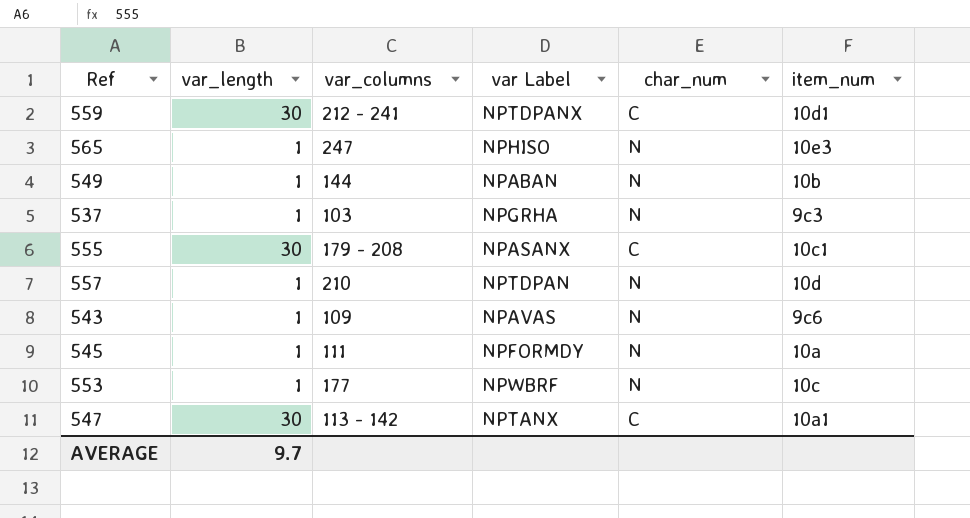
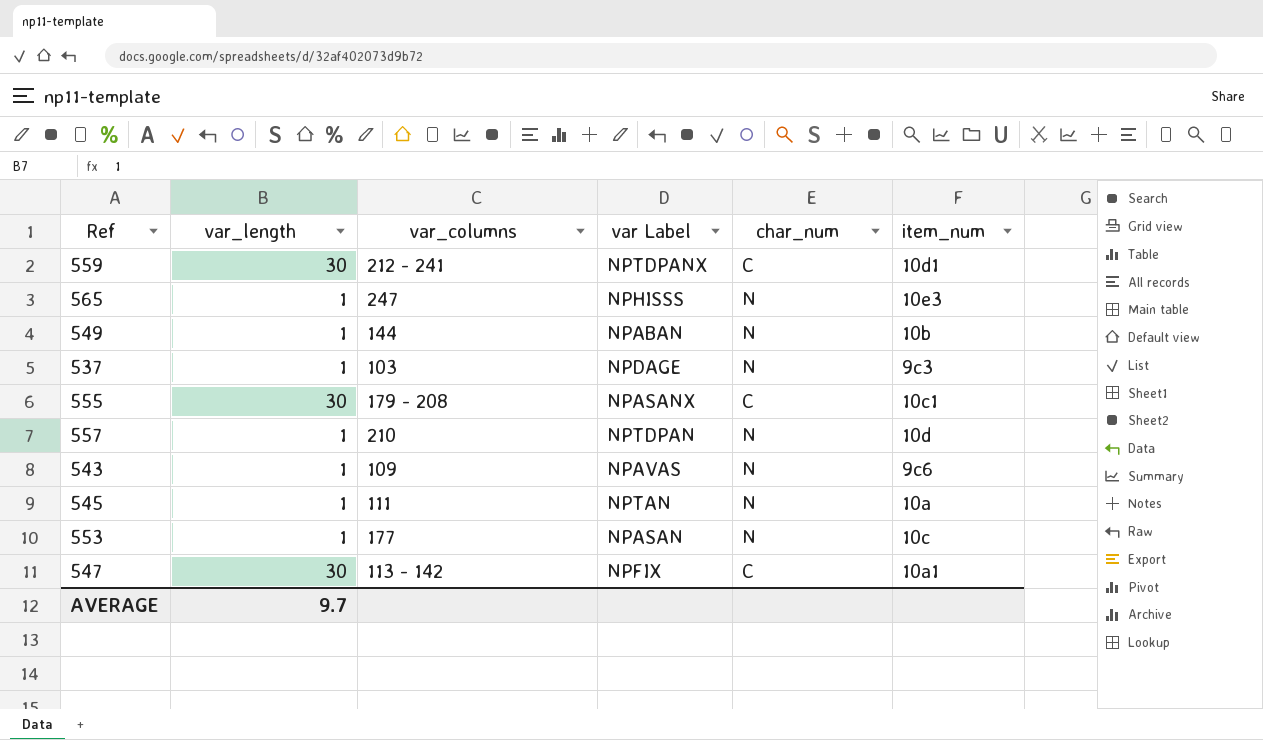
565 | var Label: NPHISO -> NPHISSS
537 | var Label: NPGRHA -> NPDAGE
545 | var Label: NPFORMDY -> NPTAN
553 | var Label: NPWBRF -> NPASAN
547 | var Label: NPTANX -> NPFIX

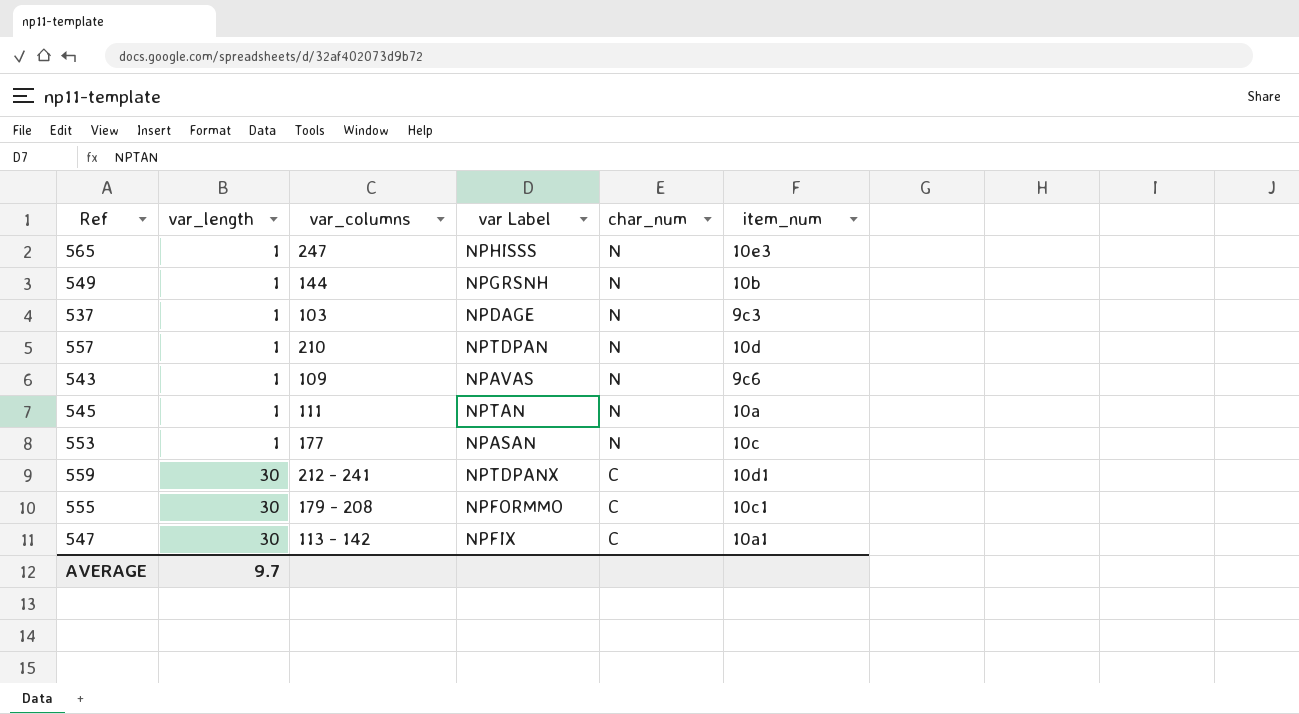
row order: none -> var_length ascending
549 | var Label: NPABAN -> NPGRSNH
555 | var Label: NPASANX -> NPFORMMO

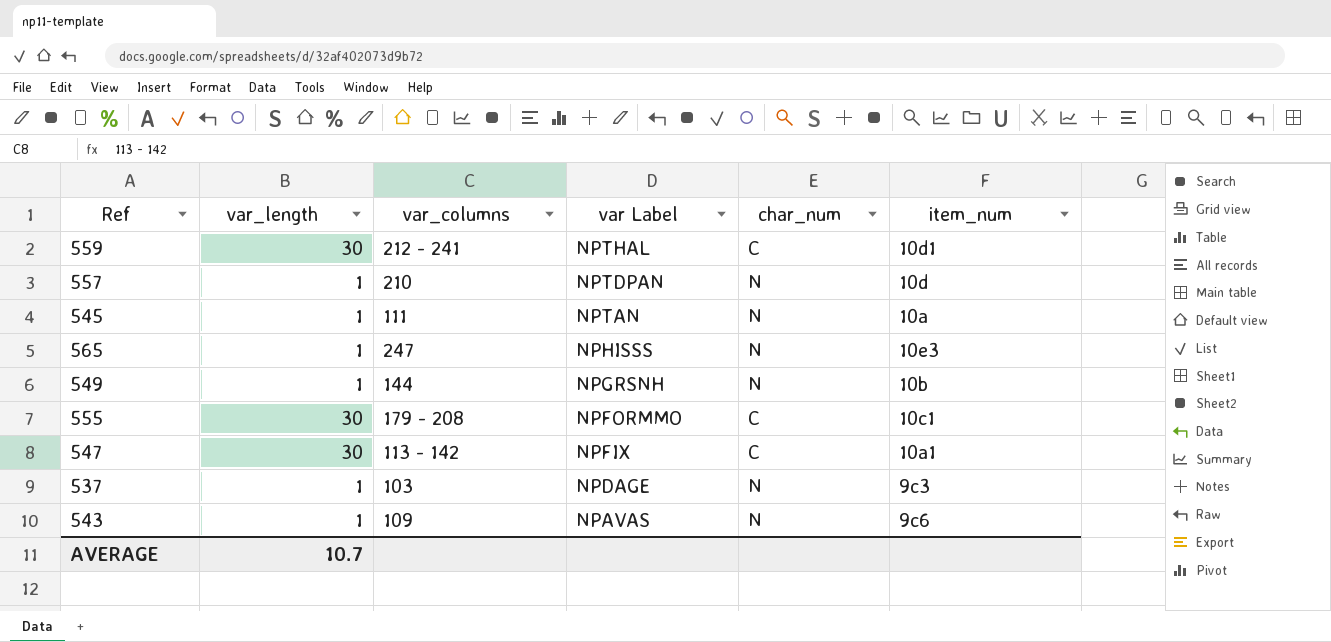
row order: var_length ascending -> var Label descending
row 553: 1 | 177 | NPASAN | N | 10c -> none
559 | var Label: NPTDPANX -> NPTHAL
AVERAGE | var_length: 9.7 -> 10.7

